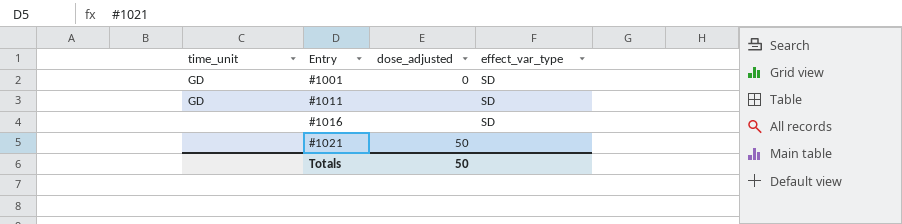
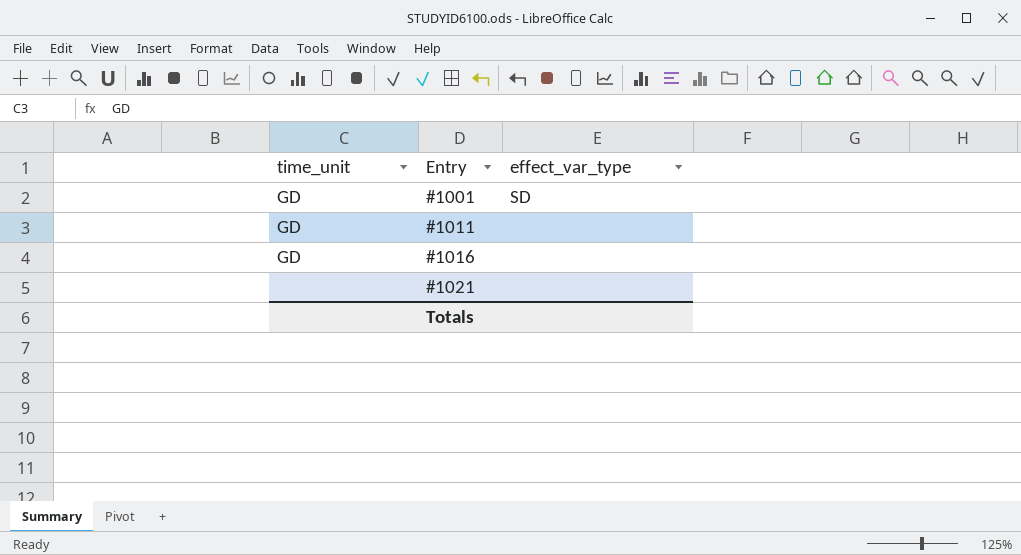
column dose_adjusted | position: 3 -> none
#1011 | effect_var_type: SD -> none
#1016 | time_unit: none -> GD
#1016 | effect_var_type: SD -> none

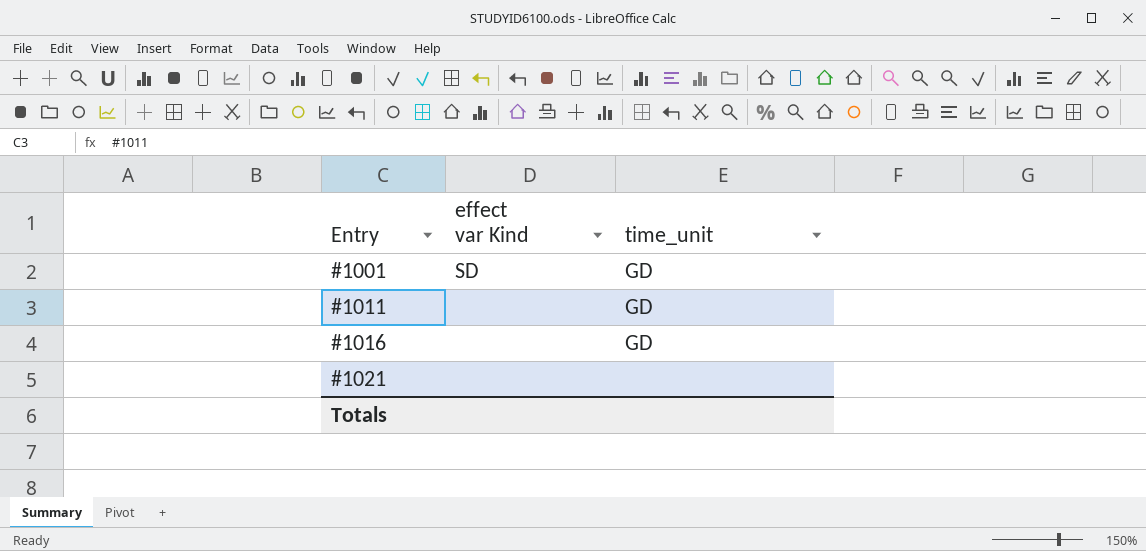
column name: effect_var_type -> effect var Kind
column time_unit | position: 1 -> 3

